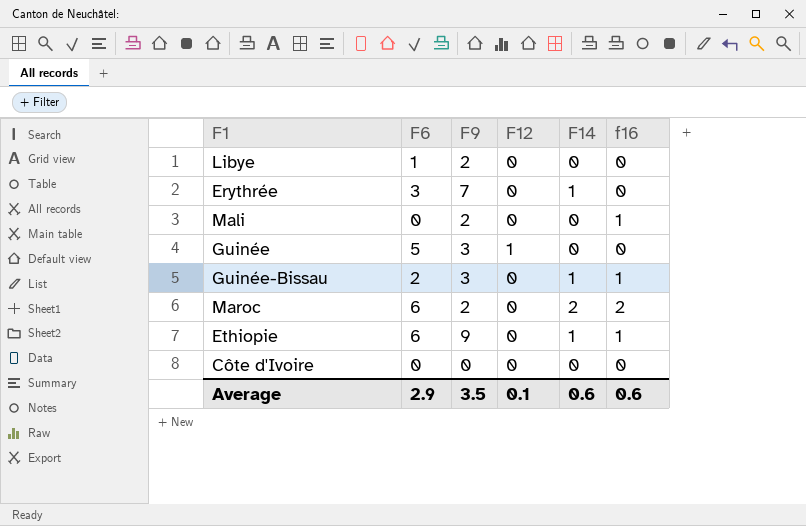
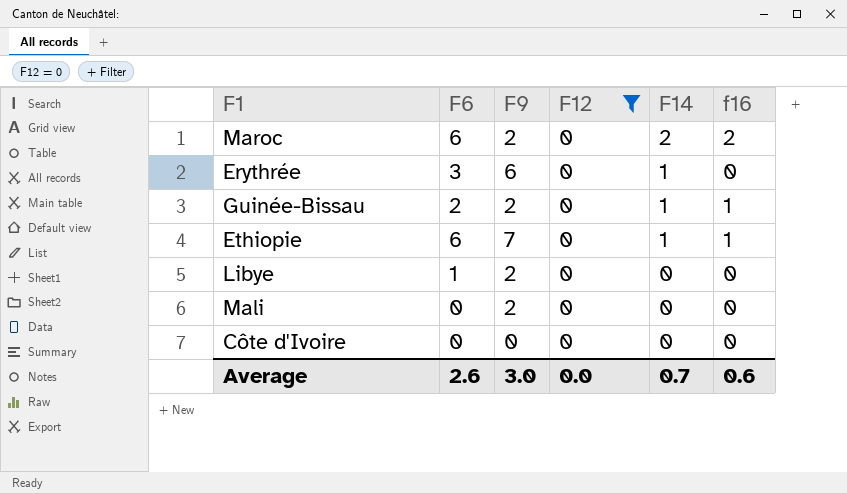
filter: none -> F12 = 0
row order: none -> F14 descending
Erythrée | F9: 7 -> 6
Guinée-Bissau | F9: 3 -> 2
Ethiopie | F9: 9 -> 7
Mali | f16: 1 -> 0
Average | F6: 2.9 -> 2.6
Average | F9: 3.5 -> 3.0
Average | F12: 0.1 -> 0.0
Average | F14: 0.6 -> 0.7

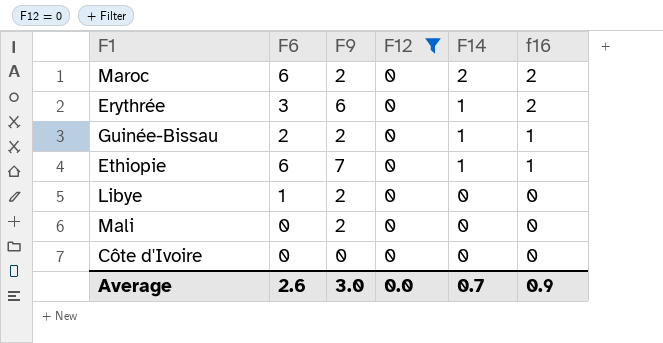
Erythrée | f16: 0 -> 2
Average | f16: 0.6 -> 0.9

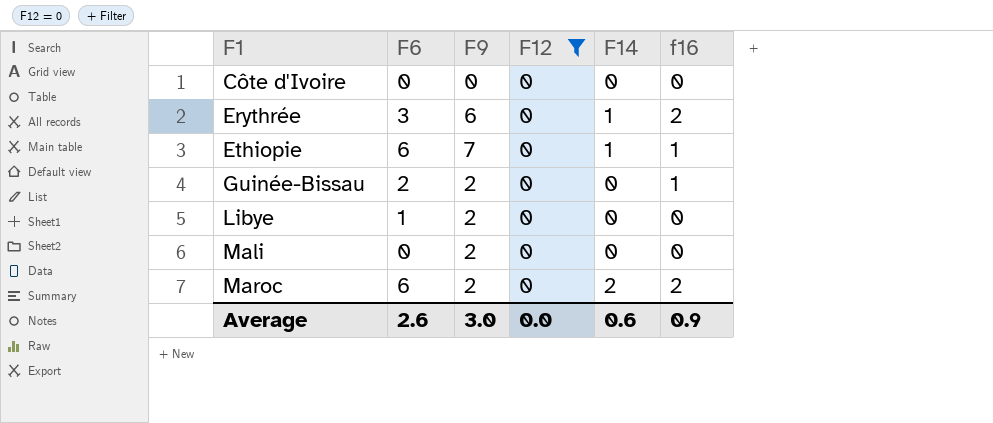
row order: F14 descending -> F1 ascending
Guinée-Bissau | F14: 1 -> 0
Average | F14: 0.7 -> 0.6

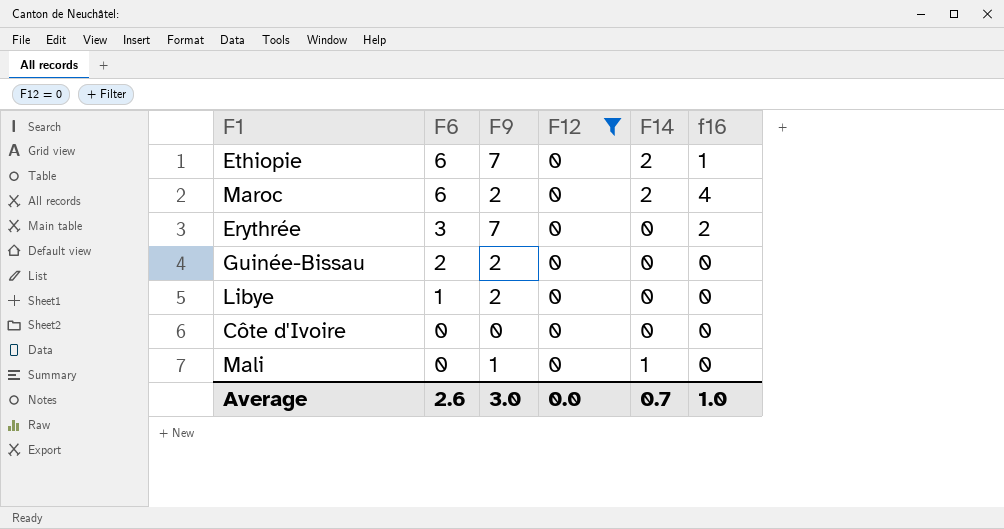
row order: F1 ascending -> F6 descending
Ethiopie | F14: 1 -> 2
Maroc | f16: 2 -> 4
Erythrée | F9: 6 -> 7
Erythrée | F14: 1 -> 0
Guinée-Bissau | f16: 1 -> 0
Mali | F9: 2 -> 1
Mali | F14: 0 -> 1
Average | F14: 0.6 -> 0.7
Average | f16: 0.9 -> 1.0

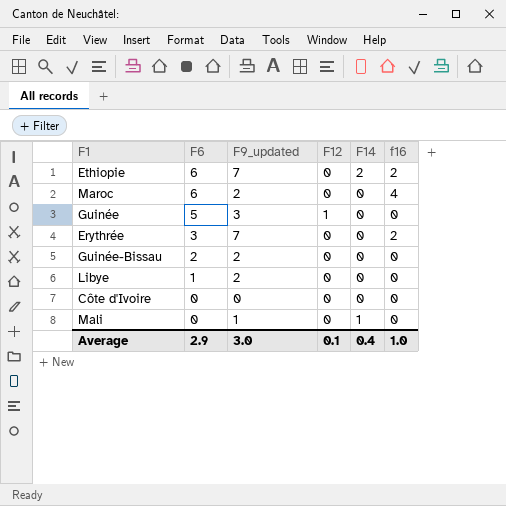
filter: F12 = 0 -> none
column name: F9 -> F9_updated
Ethiopie | f16: 1 -> 2
Maroc | F14: 2 -> 0
Average | F6: 2.6 -> 2.9
Average | F12: 0.0 -> 0.1
Average | F14: 0.7 -> 0.4

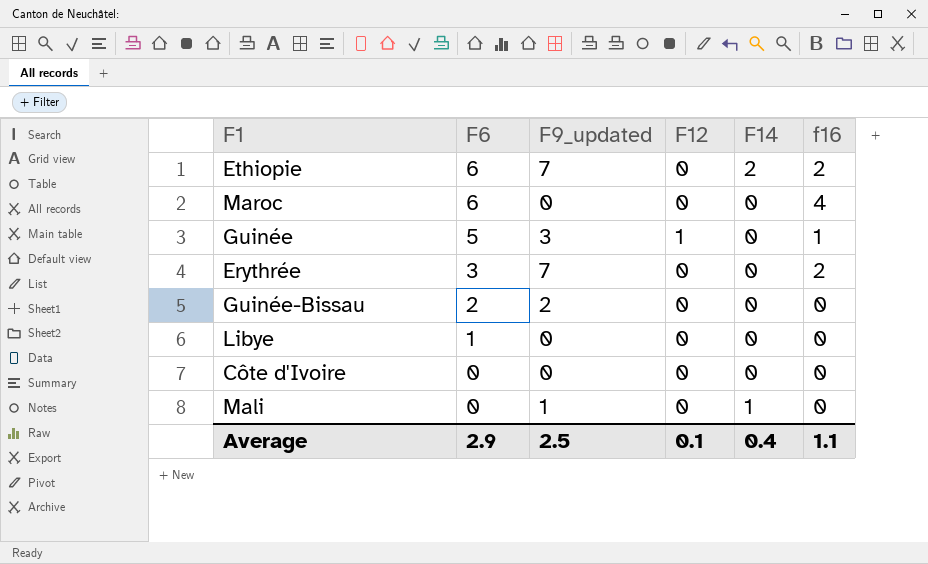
Maroc | F9_updated: 2 -> 0
Guinée | f16: 0 -> 1
Libye | F9_updated: 2 -> 0
Average | F9_updated: 3.0 -> 2.5
Average | f16: 1.0 -> 1.1

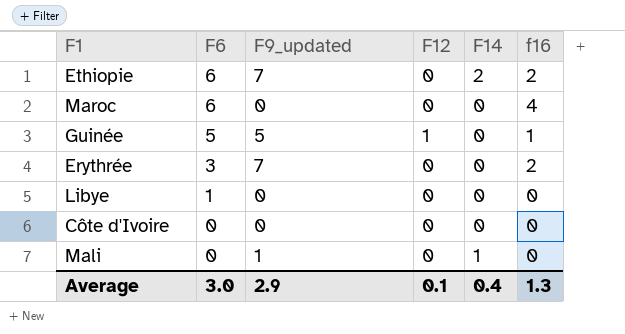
row Guinée-Bissau: 2 | 2 | 0 | 0 | 0 -> none
Guinée | F9_updated: 3 -> 5
Average | F6: 2.9 -> 3.0
Average | F9_updated: 2.5 -> 2.9
Average | f16: 1.1 -> 1.3

